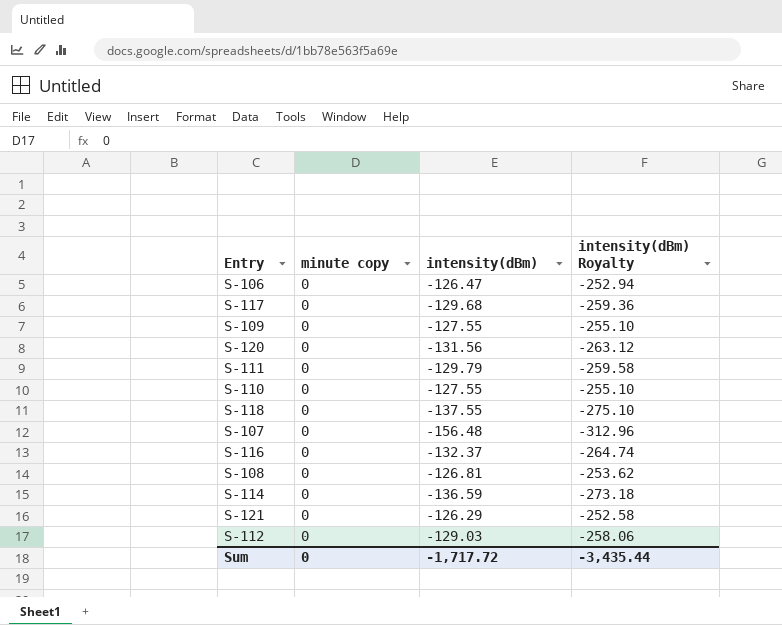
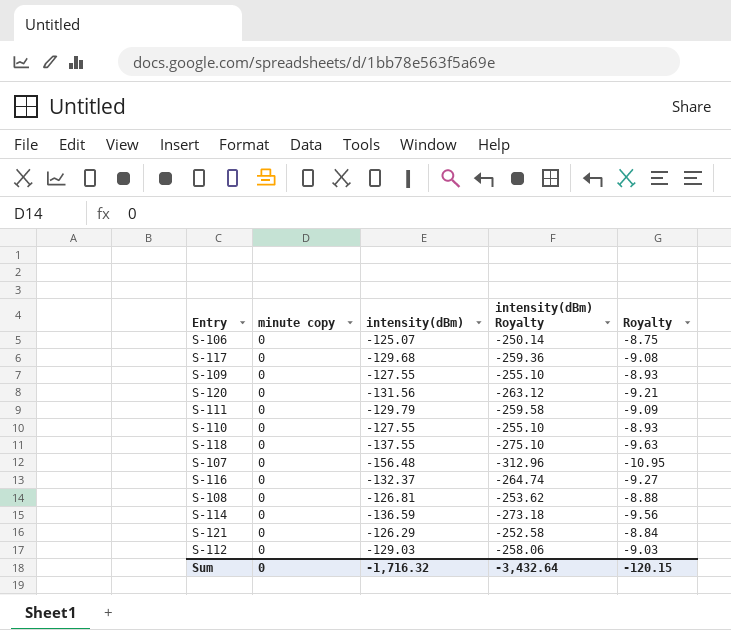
column Royalty | formula: none -> [intensity(dBm)] * 0.07
S-106 | intensity(dBm): -126.47 -> -125.07
S-106 | intensity(dBm) Royalty: -252.94 -> -250.14
Sum | intensity(dBm): -1,717.72 -> -1,716.32
Sum | intensity(dBm) Royalty: -3,435.44 -> -3,432.64

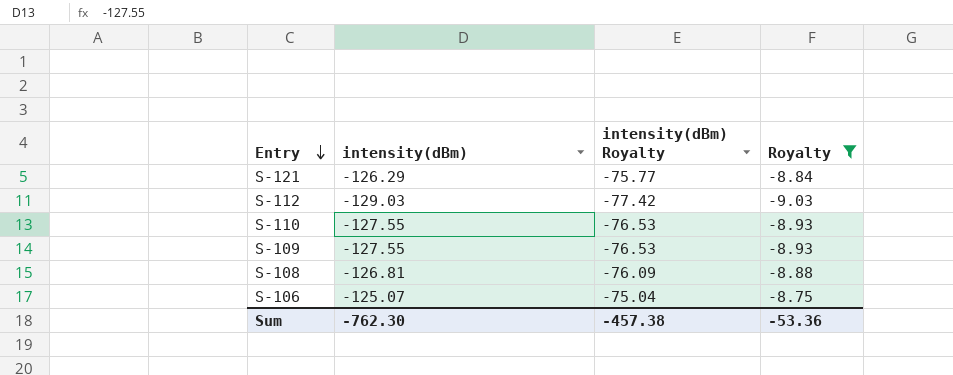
filter: none -> Royalty >= -9.03
row order: none -> Entry descending
column minute copy | position: 2 -> none
column intensity(dBm) Royalty | formula: [intensity(dBm)] * 2 -> [intensity(dBm)] * 0.6
Sum | intensity(dBm): -1,716.32 -> -762.30
Sum | intensity(dBm) Royalty: -3,432.64 -> -457.38
Sum | Royalty: -120.15 -> -53.36

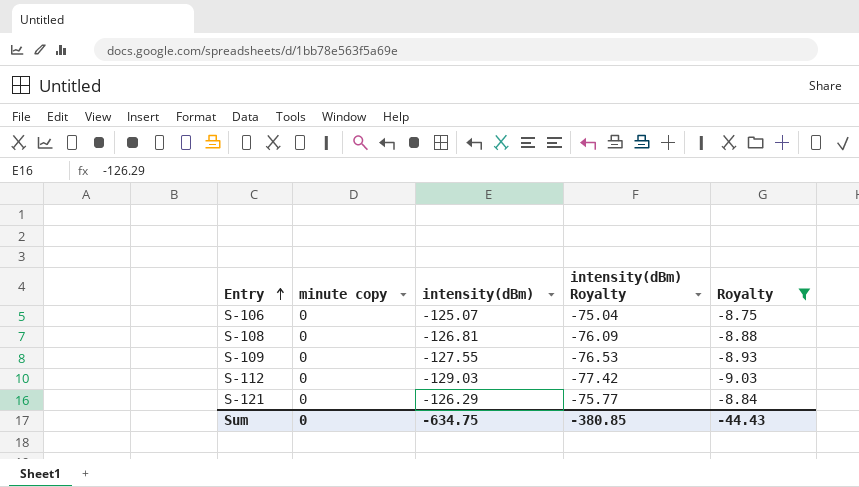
row order: Entry descending -> Entry ascending
column minute copy | position: none -> 2
row S-110: -127.55 | -76.53 | -8.93 -> none
Sum | intensity(dBm): -762.30 -> -634.75
Sum | intensity(dBm) Royalty: -457.38 -> -380.85
Sum | Royalty: -53.36 -> -44.43

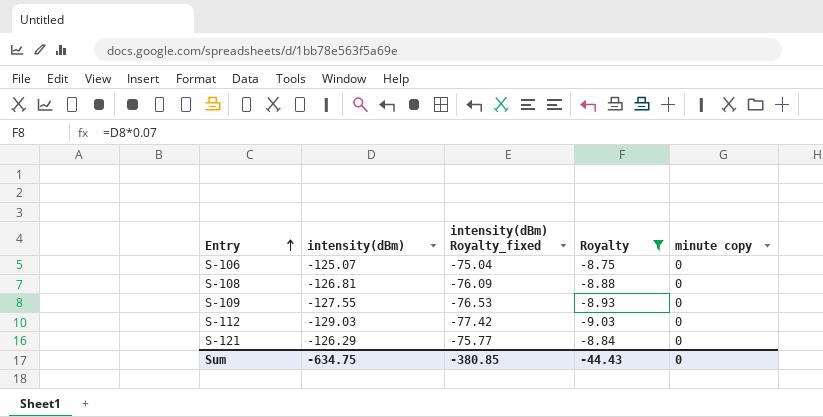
column name: intensity(dBm) Royalty -> intensity(dBm) Royalty_fixed
column minute copy | position: 2 -> 5

